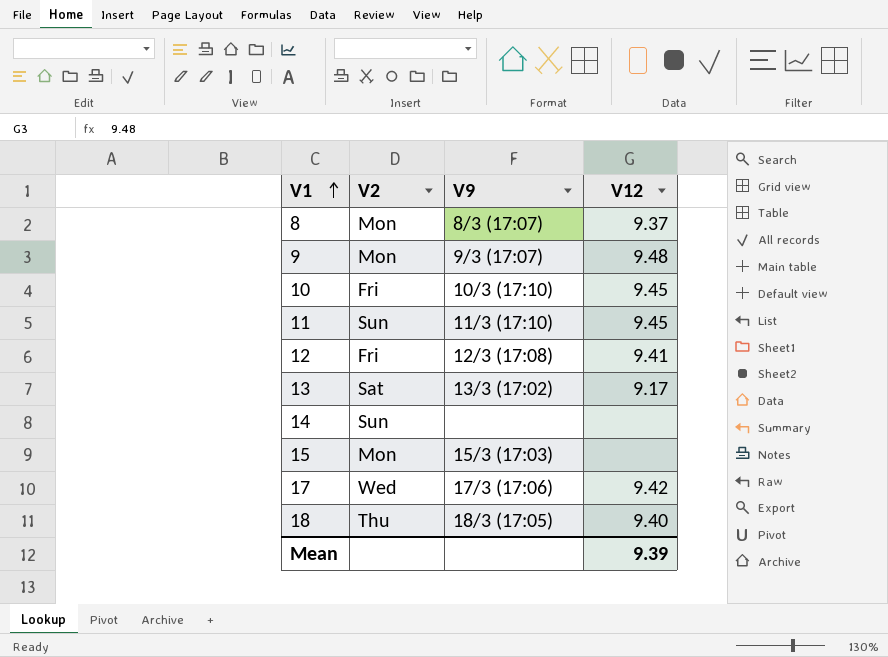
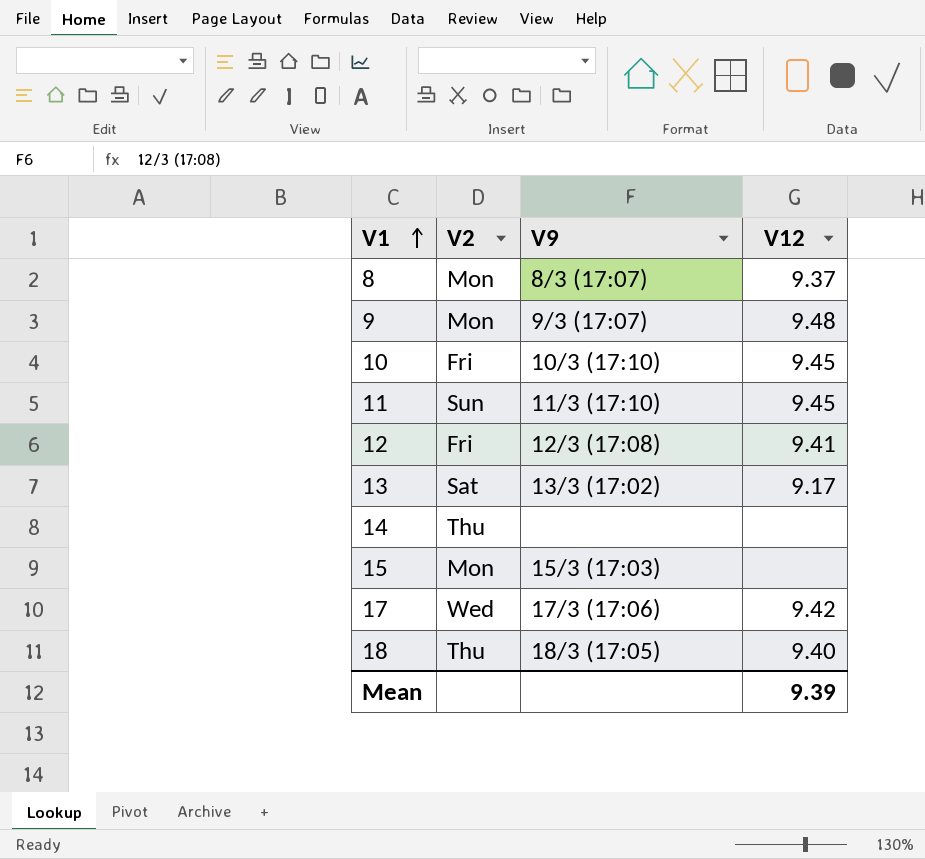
14 | V2: Sun -> Thu

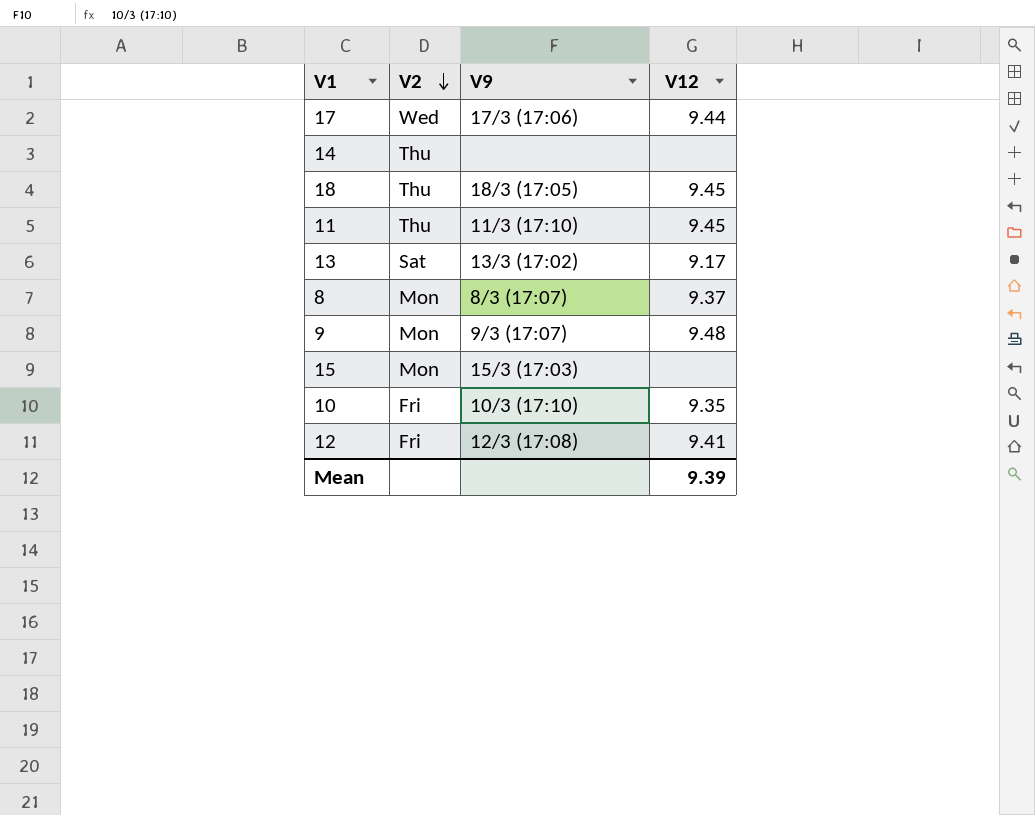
row order: V1 ascending -> V2 descending
17 | V12: 9.42 -> 9.44
18 | V12: 9.40 -> 9.45
11 | V2: Sun -> Thu
10 | V12: 9.45 -> 9.35

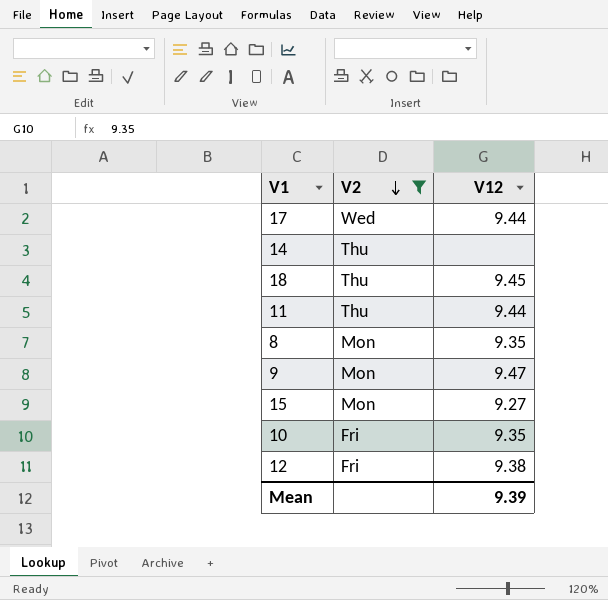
filter: none -> V2 != Sat
column V9 | position: 3 -> none
11 | V12: 9.45 -> 9.44
8 | V12: 9.37 -> 9.35
9 | V12: 9.48 -> 9.47
15 | V12: none -> 9.27
12 | V12: 9.41 -> 9.38

